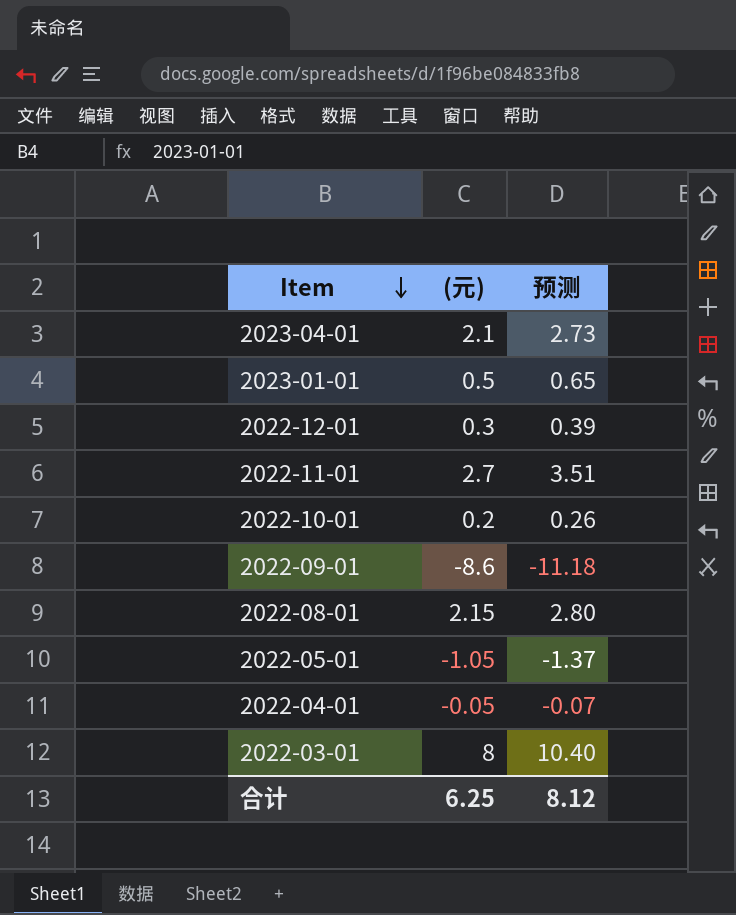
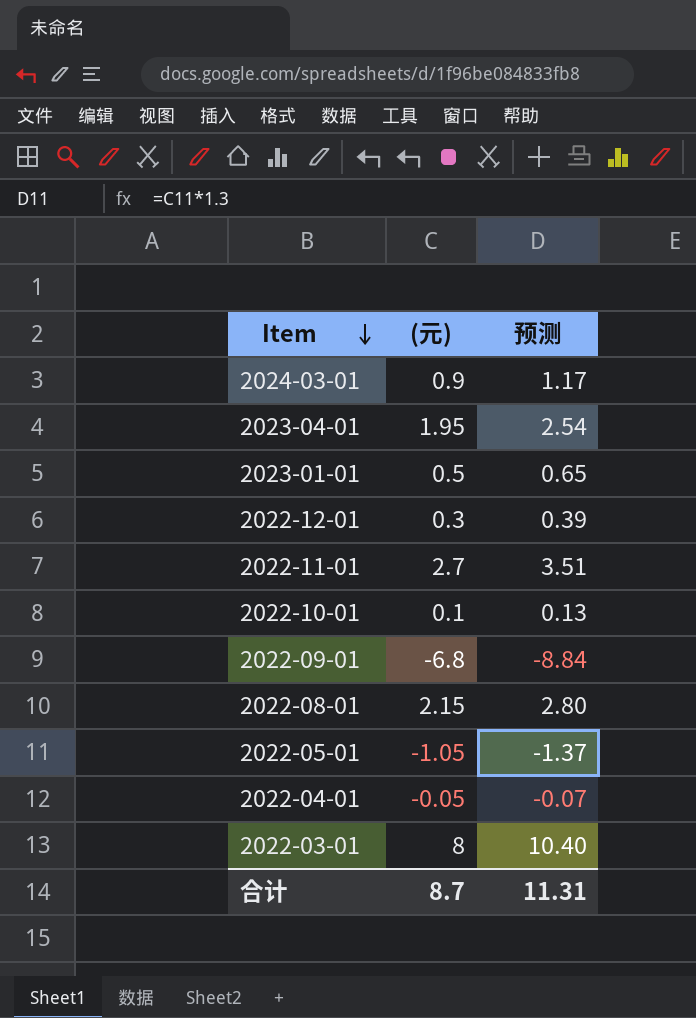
row 2024-03-01: none -> 0.9 | 1.17
2023-04-01 | (元): 2.1 -> 1.95
2023-04-01 | 预测: 2.73 -> 2.54
2022-10-01 | (元): 0.2 -> 0.1
2022-10-01 | 预测: 0.26 -> 0.13
2022-09-01 | (元): -8.6 -> -6.8
2022-09-01 | 预测: -11.18 -> -8.84
合计 | (元): 6.25 -> 8.7
合计 | 预测: 8.12 -> 11.31

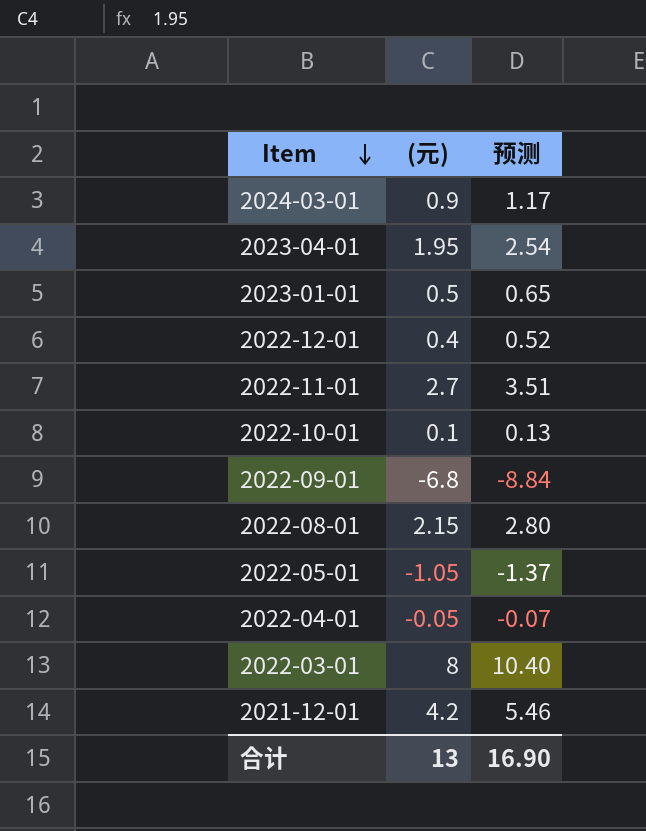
2022-12-01 | (元): 0.3 -> 0.4
2022-12-01 | 预测: 0.39 -> 0.52
row 2021-12-01: none -> 4.2 | 5.46
合计 | (元): 8.7 -> 13
合计 | 预测: 11.31 -> 16.90

